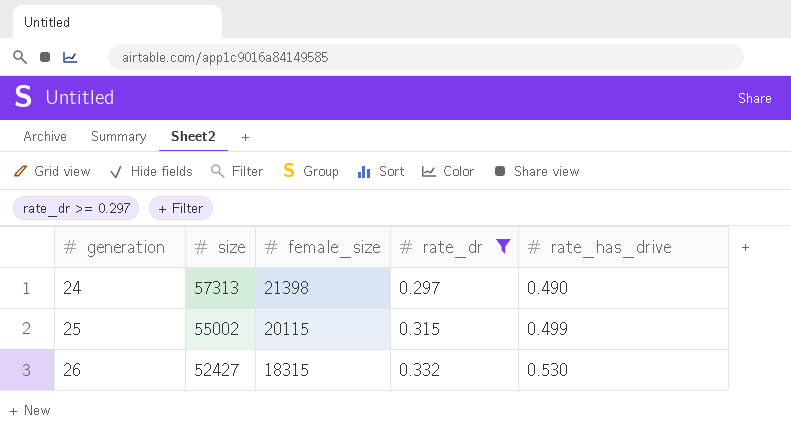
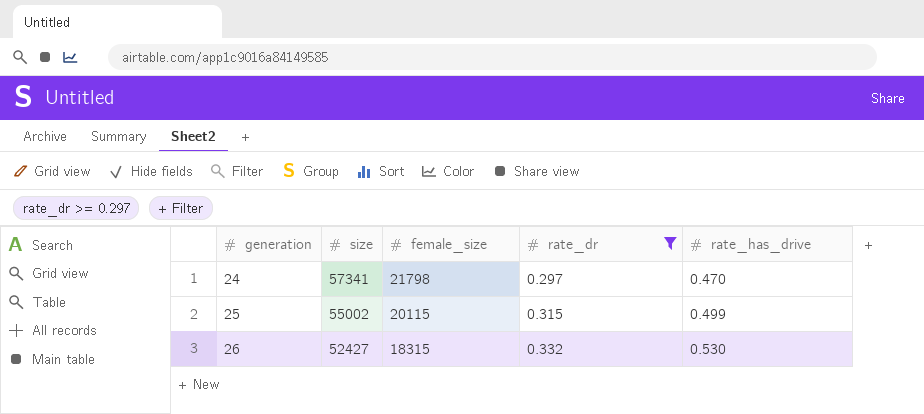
24 | size: 57313 -> 57341
24 | female_size: 21398 -> 21798
24 | rate_has_drive: 0.490 -> 0.470

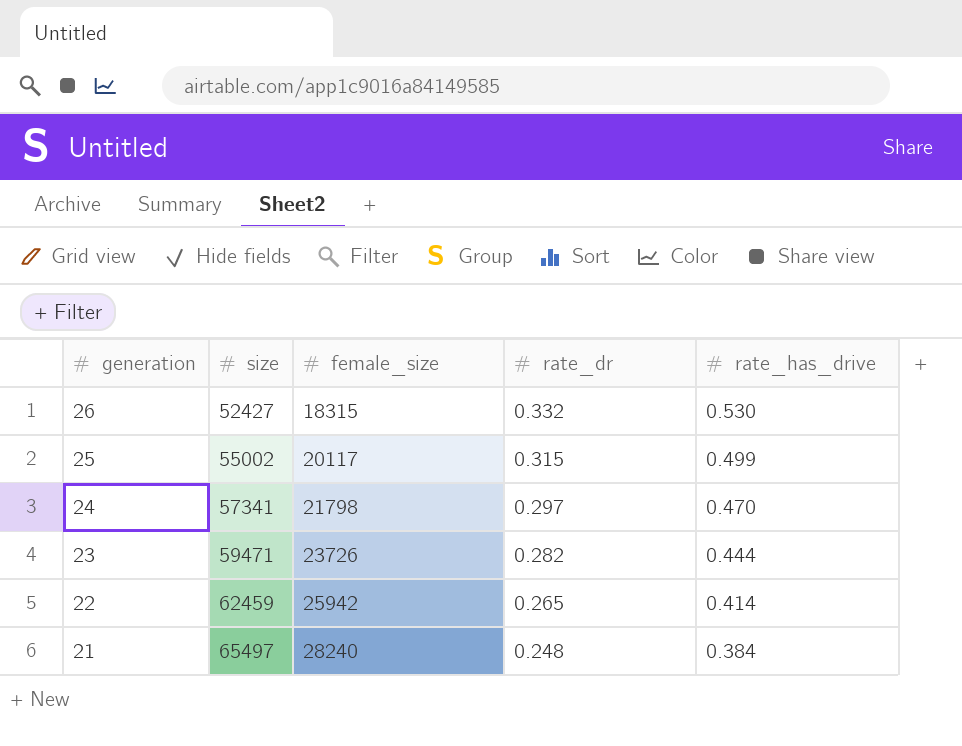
filter: rate_dr >= 0.297 -> none
row order: generation ascending -> generation descending
25 | female_size: 20115 -> 20117

